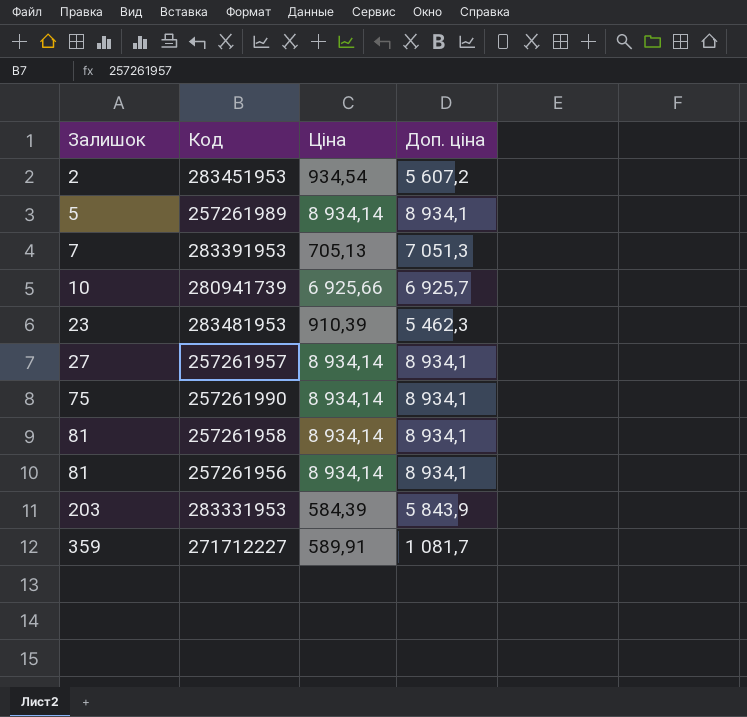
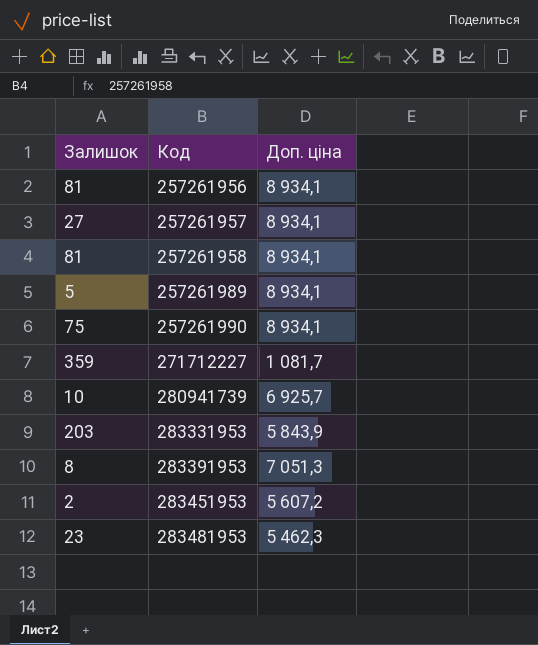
row order: Залишок ascending -> Код ascending
column Ціна | position: 3 -> none
283391953 | Залишок: 7 -> 8

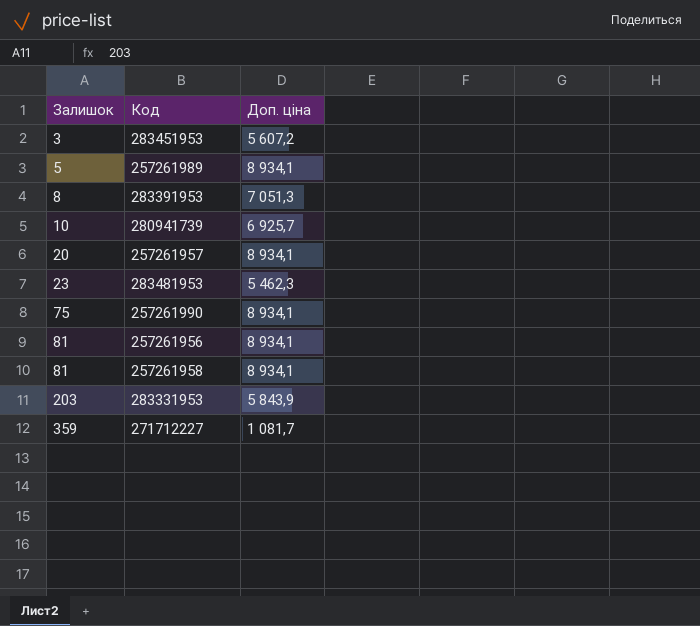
row order: Код ascending -> Залишок ascending
283451953 | Залишок: 2 -> 3
257261957 | Залишок: 27 -> 20

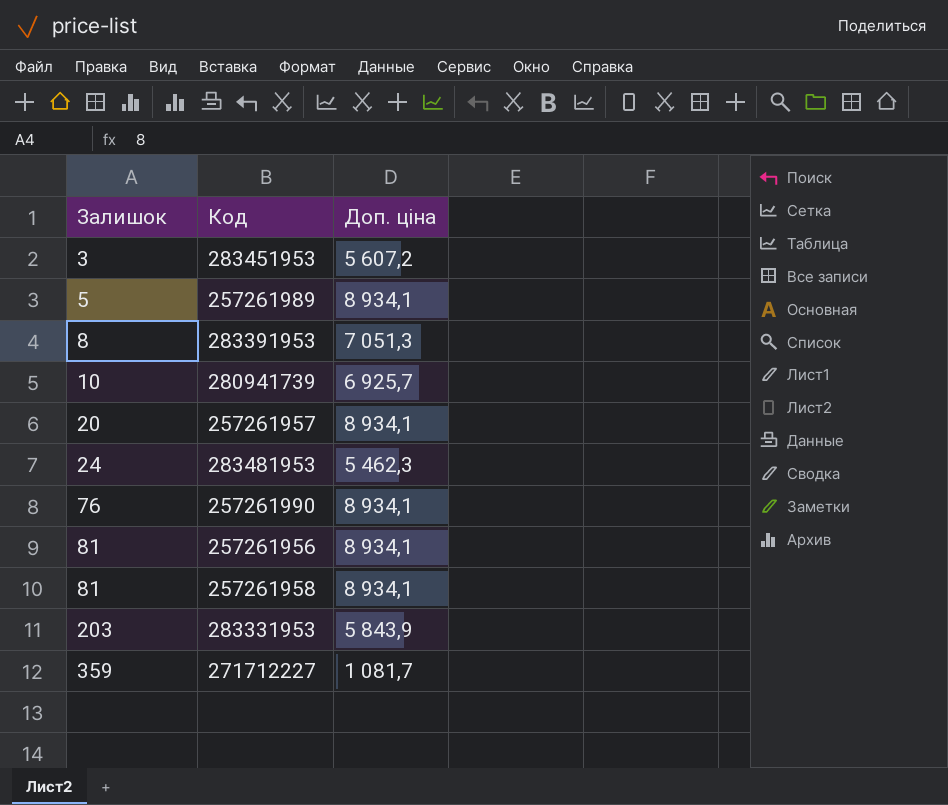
283481953 | Залишок: 23 -> 24
257261990 | Залишок: 75 -> 76

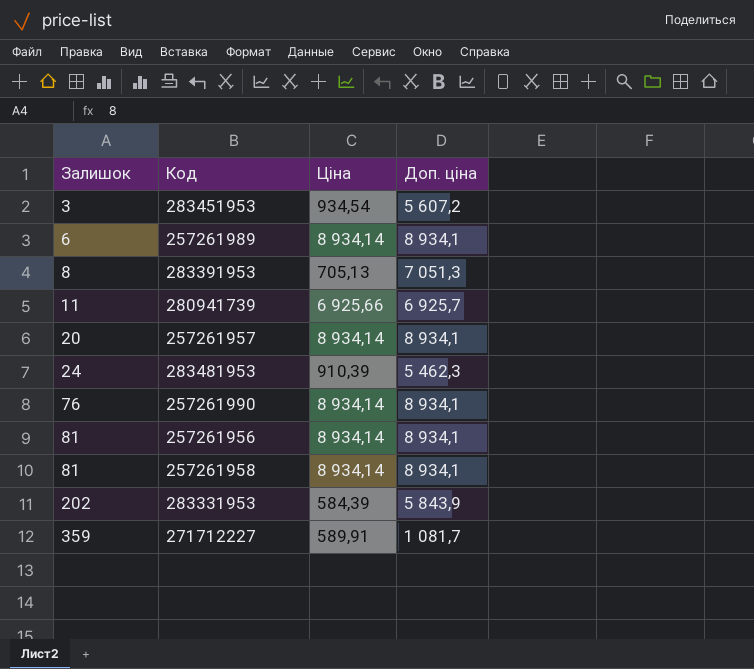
column Ціна | position: none -> 3
257261989 | Залишок: 5 -> 6
280941739 | Залишок: 10 -> 11
283331953 | Залишок: 203 -> 202

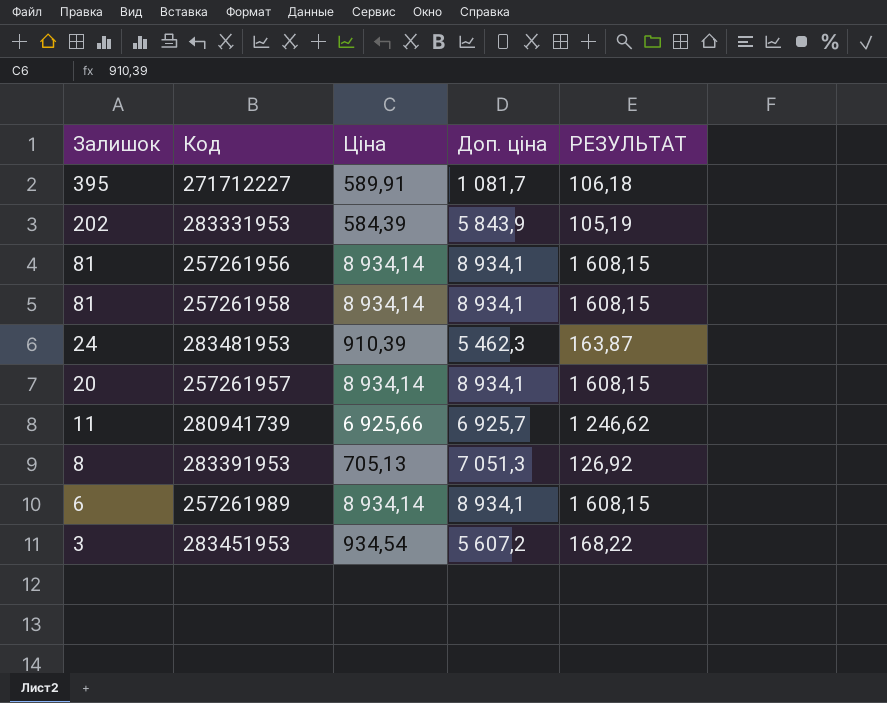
row order: Залишок ascending -> Залишок descending
column РЕЗУЛЬТАТ | formula: none -> [Ціна] * 0,18
row 257261990: 76 | 8 934,14 | 8 934,1 -> none
271712227 | Залишок: 359 -> 395

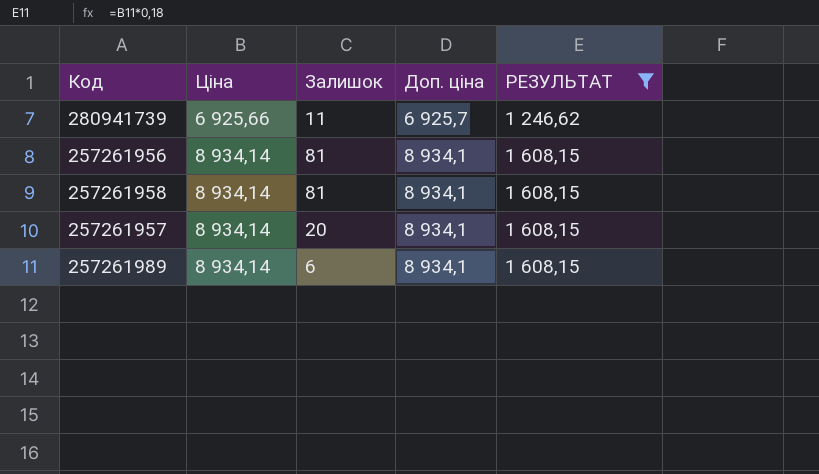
filter: none -> РЕЗУЛЬТАТ >= 1 246,62
row order: Залишок descending -> Ціна ascending
column Залишок | position: 1 -> 3

